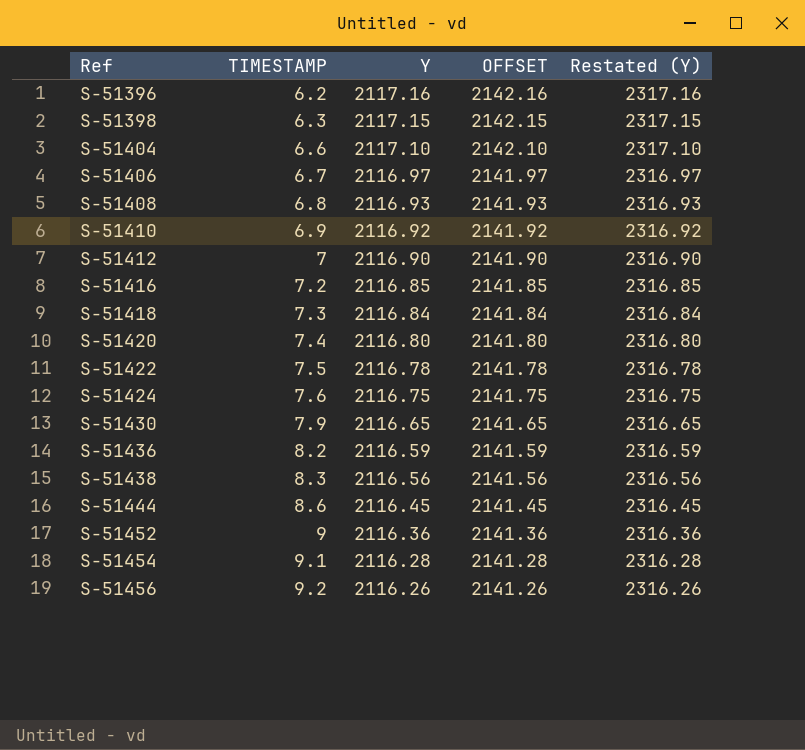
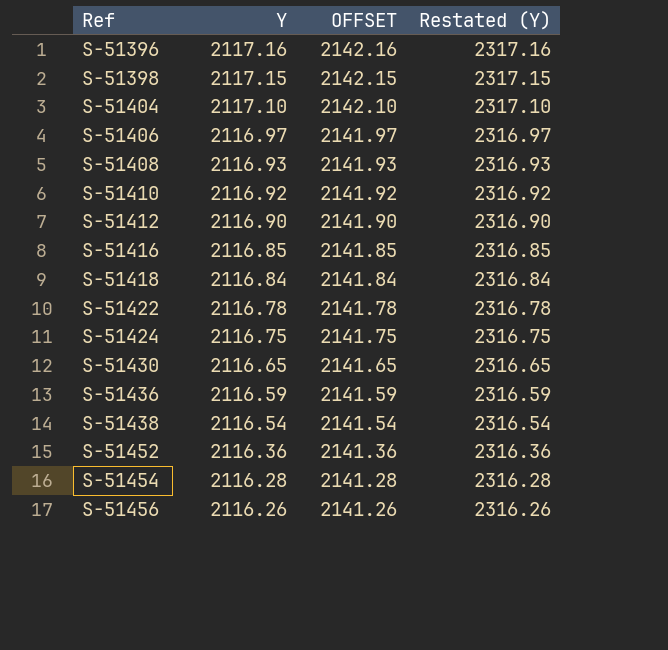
column TIMESTAMP | position: 2 -> none
row S-51420: 7.4 | 2116.80 | 2141.80 | 2316.80 -> none
row S-51444: 8.6 | 2116.45 | 2141.45 | 2316.45 -> none
S-51438 | Y: 2116.56 -> 2116.54
S-51438 | OFFSET: 2141.56 -> 2141.54
S-51438 | Restated (Y): 2316.56 -> 2316.54

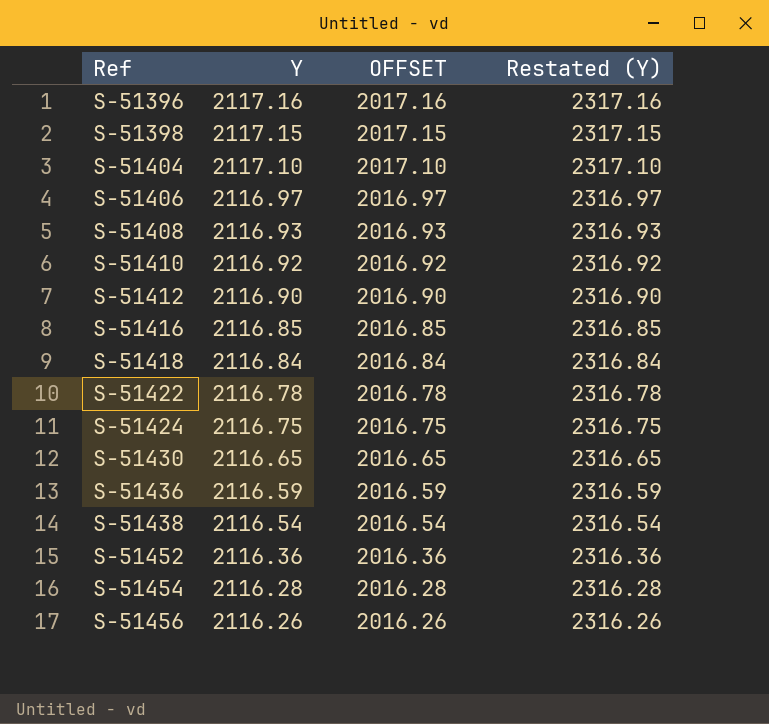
column OFFSET | formula: [Y] + 25 -> [Y] - 100

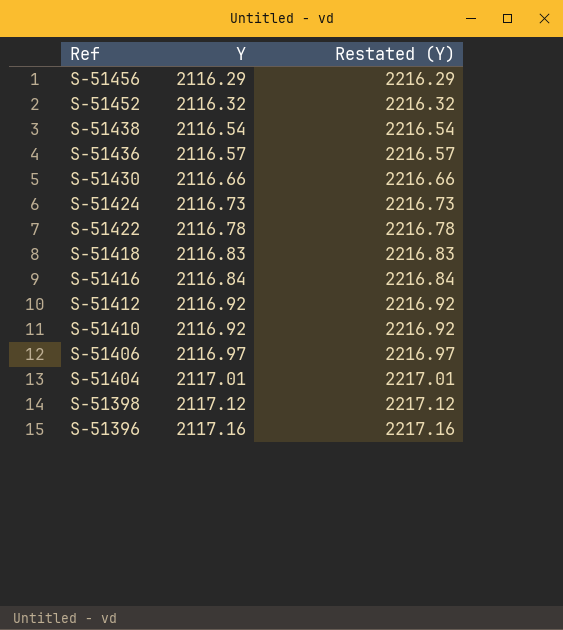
row order: Ref ascending -> Ref descending
column OFFSET | formula: [Y] - 100 -> none
column Restated (Y) | formula: [Y] + 200 -> [Y] + 100
row S-51408: 2116.93 | 2016.93 | 2316.93 -> none
row S-51454: 2116.28 | 2016.28 | 2316.28 -> none
S-51456 | Y: 2116.26 -> 2116.29
S-51452 | Y: 2116.36 -> 2116.32
S-51436 | Y: 2116.59 -> 2116.57
S-51430 | Y: 2116.65 -> 2116.66
S-51424 | Y: 2116.75 -> 2116.73
S-51418 | Y: 2116.84 -> 2116.83
S-51416 | Y: 2116.85 -> 2116.84
S-51412 | Y: 2116.90 -> 2116.92
S-51404 | Y: 2117.10 -> 2117.01
S-51398 | Y: 2117.15 -> 2117.12

